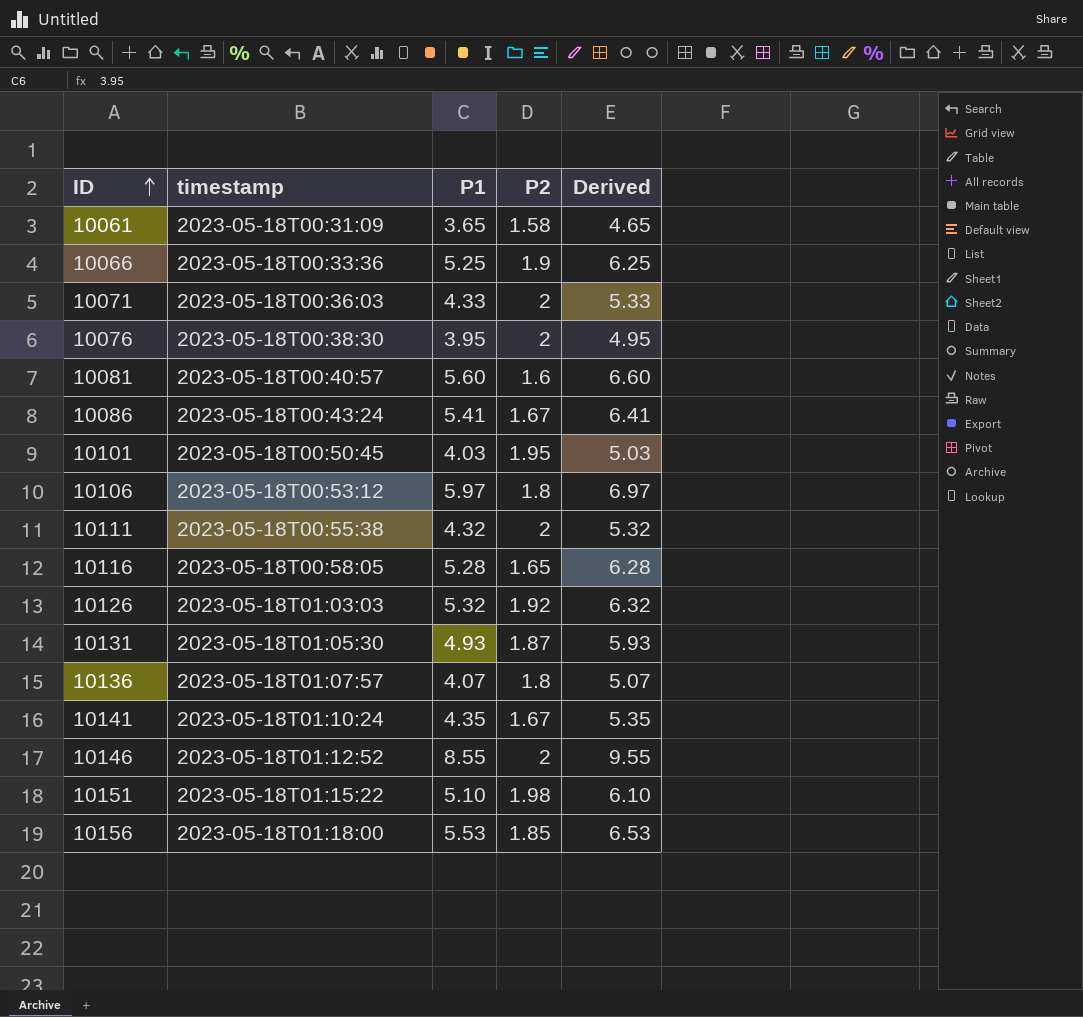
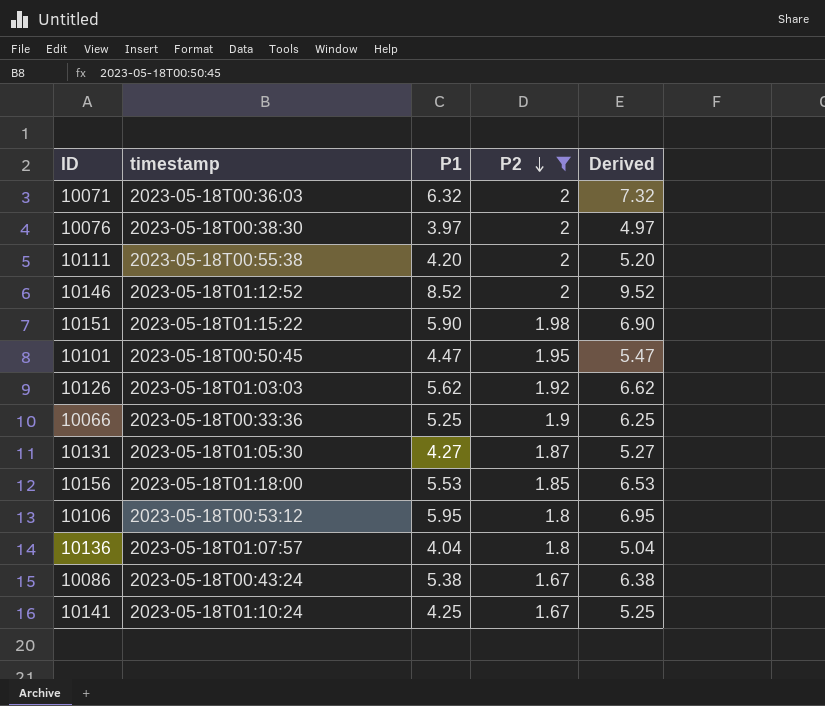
filter: none -> P2 >= 1.67
row order: ID ascending -> P2 descending
10071 | P1: 4.33 -> 6.32
10071 | Derived: 5.33 -> 7.32
10076 | P1: 3.95 -> 3.97
10076 | Derived: 4.95 -> 4.97
10111 | P1: 4.32 -> 4.20
10111 | Derived: 5.32 -> 5.20
10146 | P1: 8.55 -> 8.52
10146 | Derived: 9.55 -> 9.52
10151 | P1: 5.10 -> 5.90
10151 | Derived: 6.10 -> 6.90
10101 | P1: 4.03 -> 4.47
10101 | Derived: 5.03 -> 5.47
10126 | P1: 5.32 -> 5.62
10126 | Derived: 6.32 -> 6.62
10131 | P1: 4.93 -> 4.27
10131 | Derived: 5.93 -> 5.27
10106 | P1: 5.97 -> 5.95
10106 | Derived: 6.97 -> 6.95
10136 | P1: 4.07 -> 4.04
10136 | Derived: 5.07 -> 5.04
10086 | P1: 5.41 -> 5.38
10086 | Derived: 6.41 -> 6.38
10141 | P1: 4.35 -> 4.25
10141 | Derived: 5.35 -> 5.25

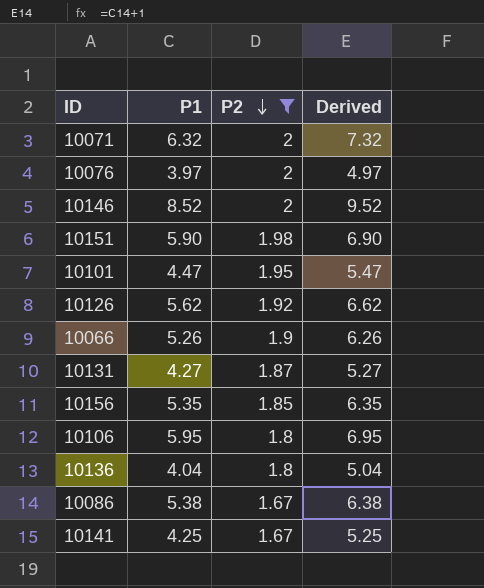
column timestamp | position: 2 -> none
row 10111: 2023-05-18T00:55:38 | 4.20 | 2 | 5.20 -> none
10066 | P1: 5.25 -> 5.26
10066 | Derived: 6.25 -> 6.26
10156 | P1: 5.53 -> 5.35
10156 | Derived: 6.53 -> 6.35

